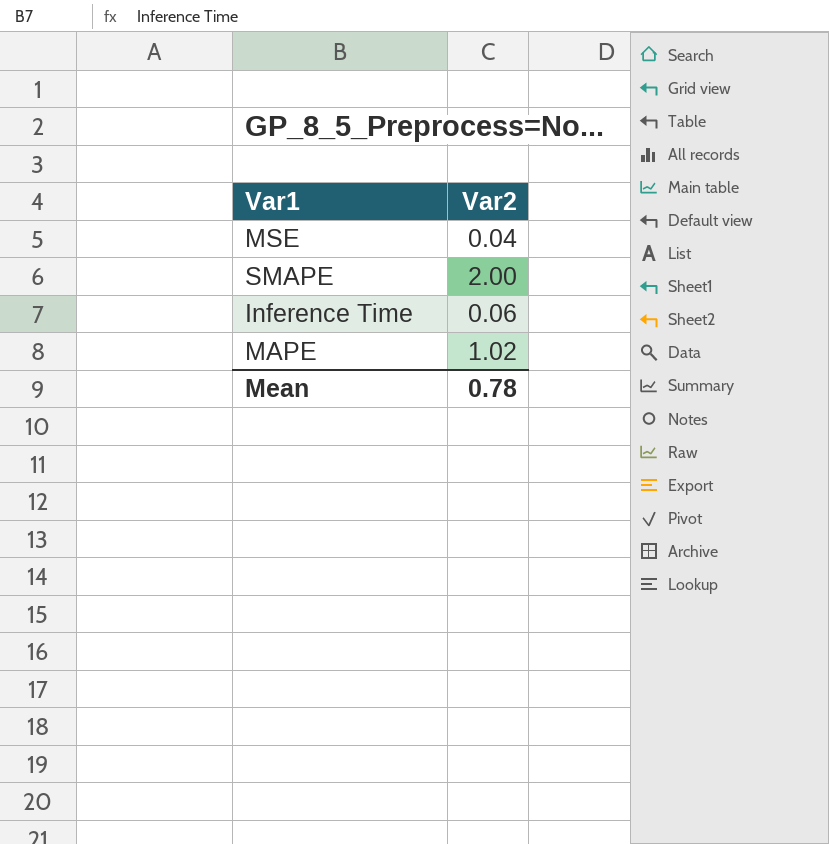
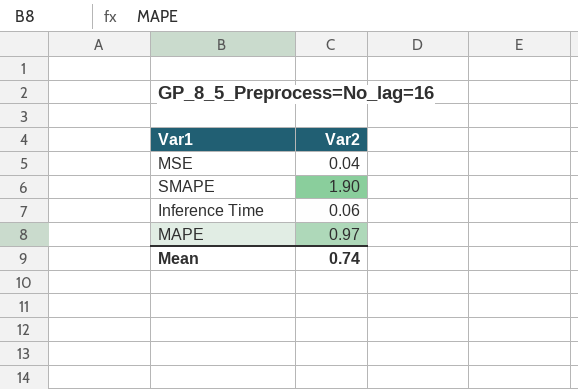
SMAPE | Var2: 2.00 -> 1.90
MAPE | Var2: 1.02 -> 0.97
Mean | Var2: 0.78 -> 0.74

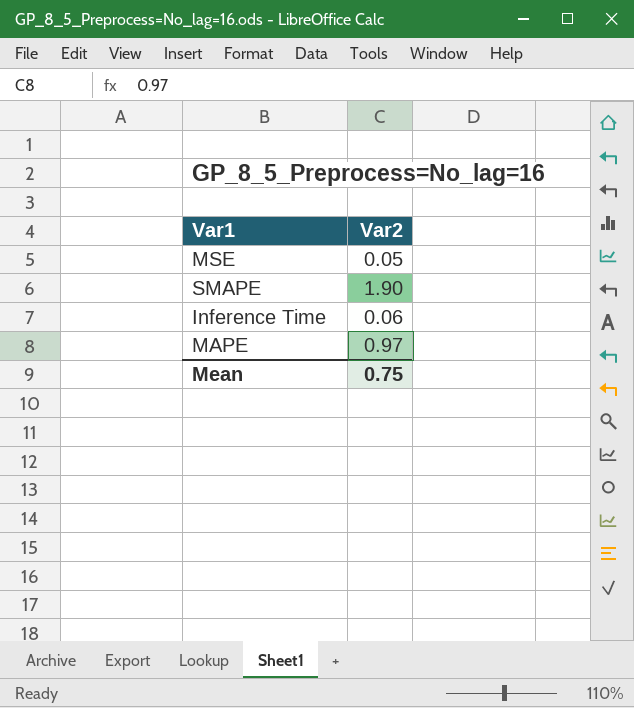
MSE | Var2: 0.04 -> 0.05
Mean | Var2: 0.74 -> 0.75

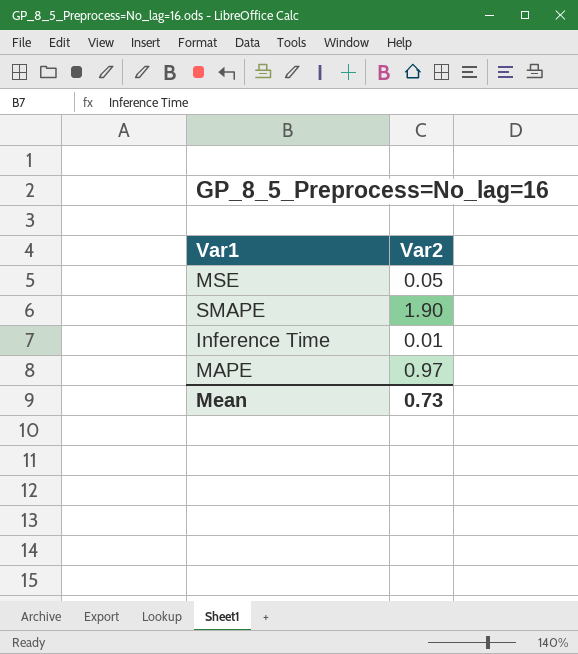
Inference Time | Var2: 0.06 -> 0.01
Mean | Var2: 0.75 -> 0.73

